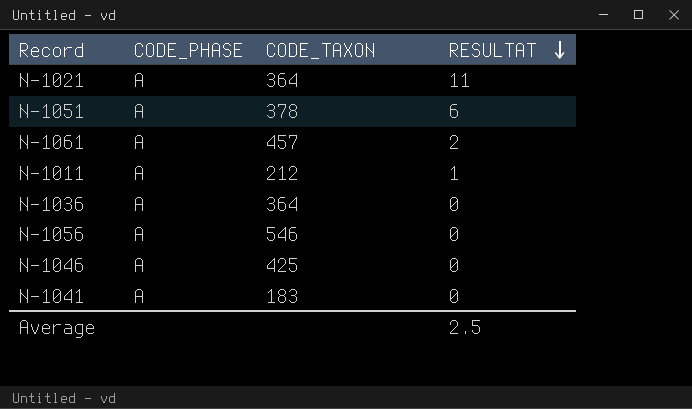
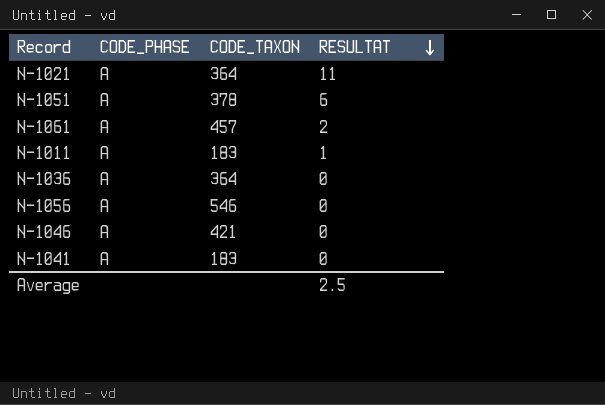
N-1011 | CODE_TAXON: 212 -> 183
N-1046 | CODE_TAXON: 425 -> 421

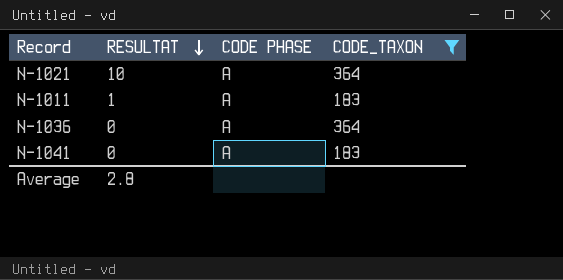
filter: none -> CODE_TAXON <= 364
column RESULTAT | position: 4 -> 2
column name: CODE_PHASE -> CODE PHASE
N-1021 | RESULTAT: 11 -> 10
Average | RESULTAT: 2.5 -> 2.8

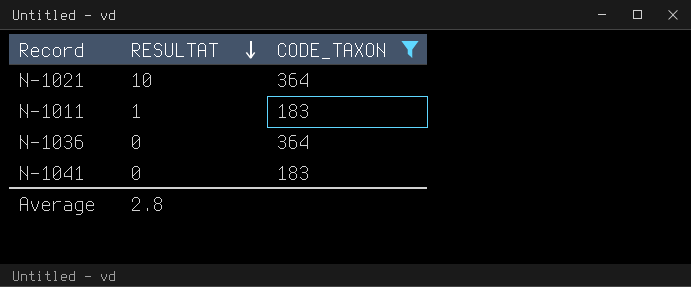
column CODE PHASE | position: 3 -> none

